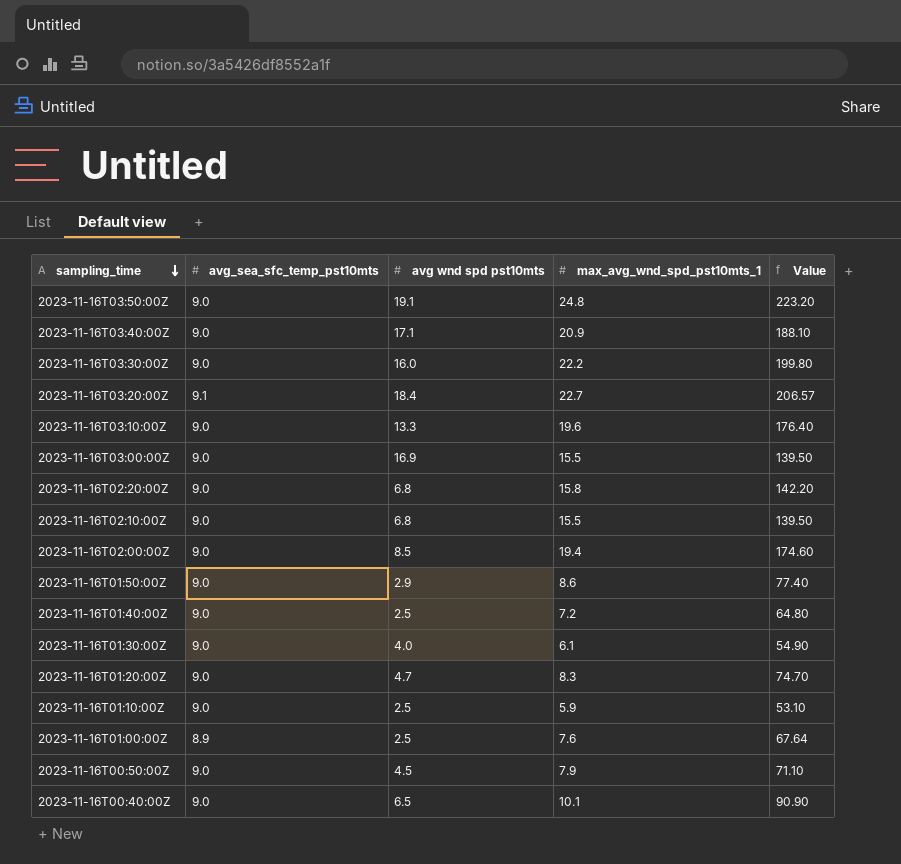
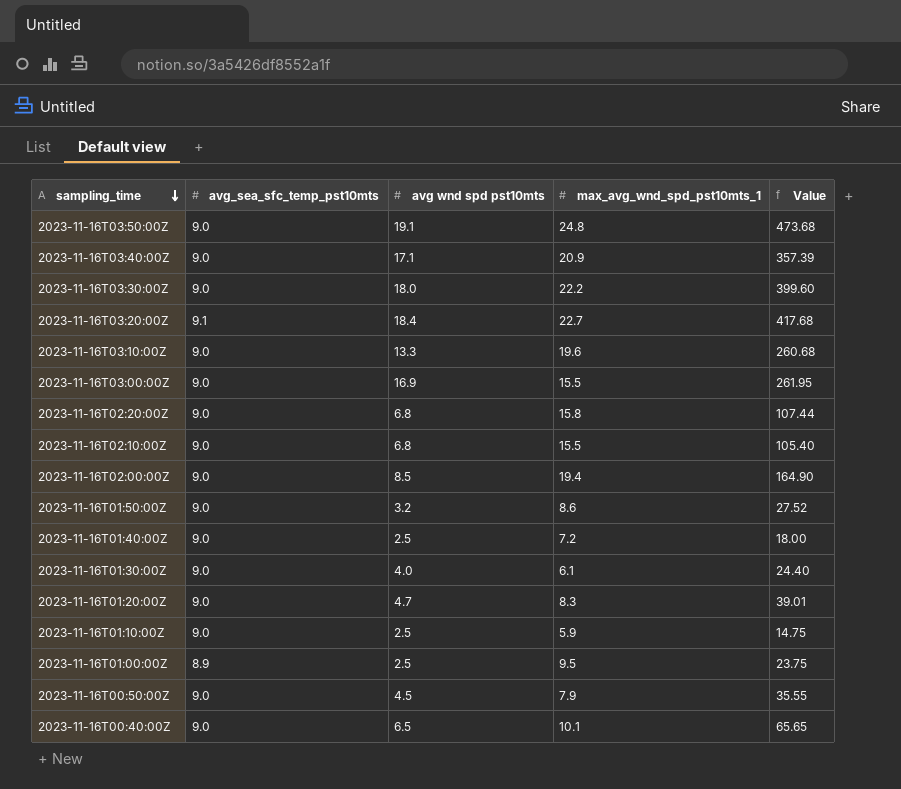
column Value | formula: [avg_sea_sfc_temp_pst10mts] * [max_avg_wnd_spd_pst10mts_1] -> [avg wnd spd pst10mts] * [max_avg_wnd_spd_pst10mts_1]
2023-11-16T03:30:00Z | avg wnd spd pst10mts: 16.0 -> 18.0
2023-11-16T01:50:00Z | avg wnd spd pst10mts: 2.9 -> 3.2
2023-11-16T01:00:00Z | max_avg_wnd_spd_pst10mts_1: 7.6 -> 9.5

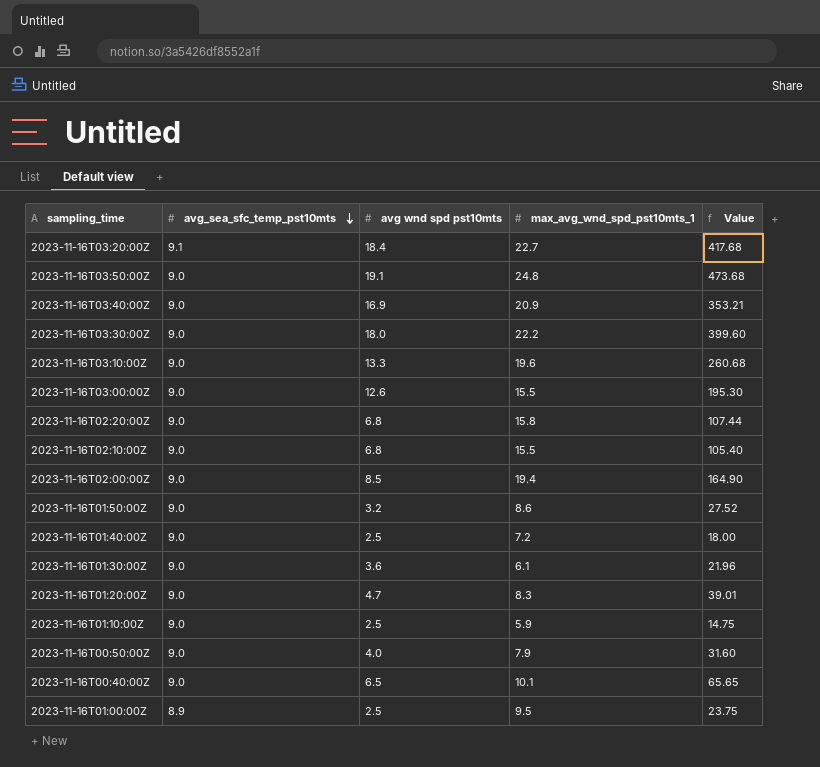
row order: sampling_time descending -> avg_sea_sfc_temp_pst10mts descending
2023-11-16T03:40:00Z | avg wnd spd pst10mts: 17.1 -> 16.9
2023-11-16T03:40:00Z | Value: 357.39 -> 353.21
2023-11-16T03:00:00Z | avg wnd spd pst10mts: 16.9 -> 12.6
2023-11-16T03:00:00Z | Value: 261.95 -> 195.30
2023-11-16T01:30:00Z | avg wnd spd pst10mts: 4.0 -> 3.6
2023-11-16T01:30:00Z | Value: 24.40 -> 21.96
2023-11-16T00:50:00Z | avg wnd spd pst10mts: 4.5 -> 4.0
2023-11-16T00:50:00Z | Value: 35.55 -> 31.60

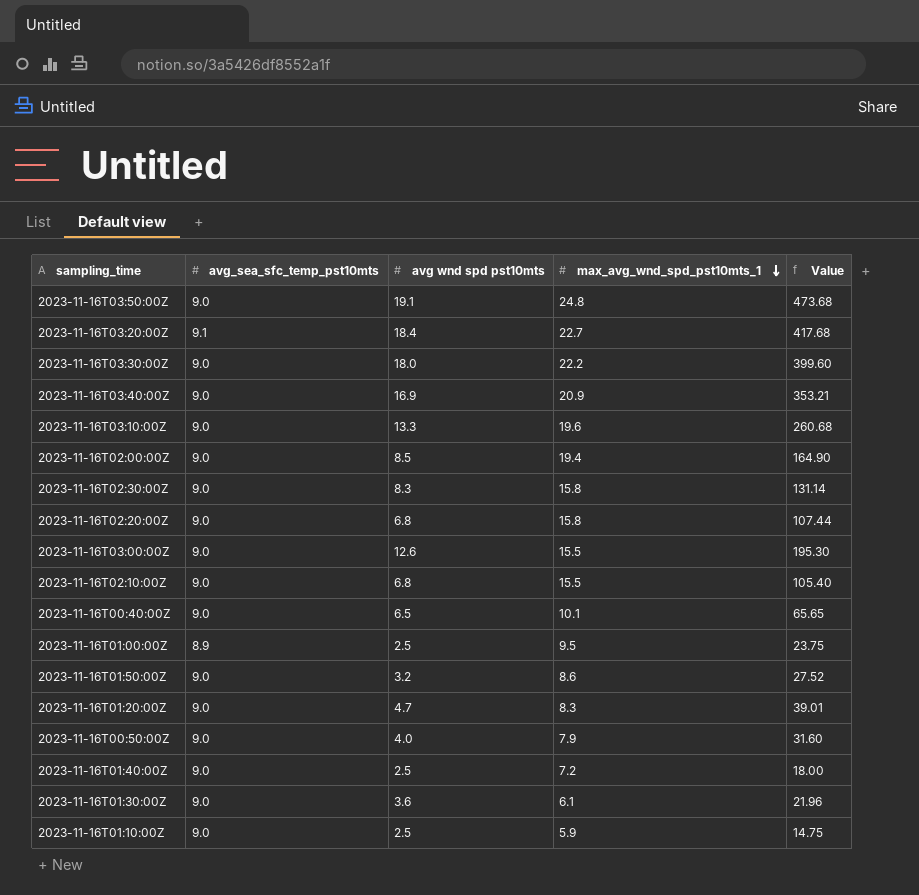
row order: avg_sea_sfc_temp_pst10mts descending -> max_avg_wnd_spd_pst10mts_1 descending
row 2023-11-16T02:30:00Z: none -> 9.0 | 8.3 | 15.8 | 131.14

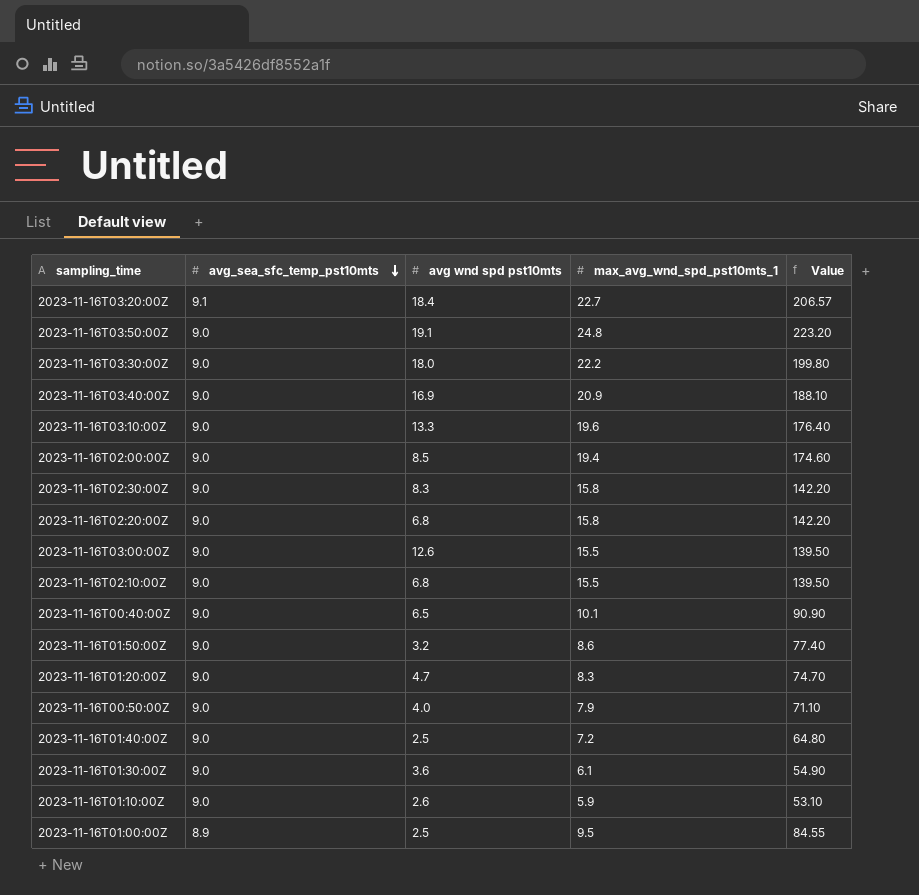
row order: max_avg_wnd_spd_pst10mts_1 descending -> avg_sea_sfc_temp_pst10mts descending
column Value | formula: [avg wnd spd pst10mts] * [max_avg_wnd_spd_pst10mts_1] -> [avg_sea_sfc_temp_pst10mts] * [max_avg_wnd_spd_pst10mts_1]
2023-11-16T01:10:00Z | avg wnd spd pst10mts: 2.5 -> 2.6

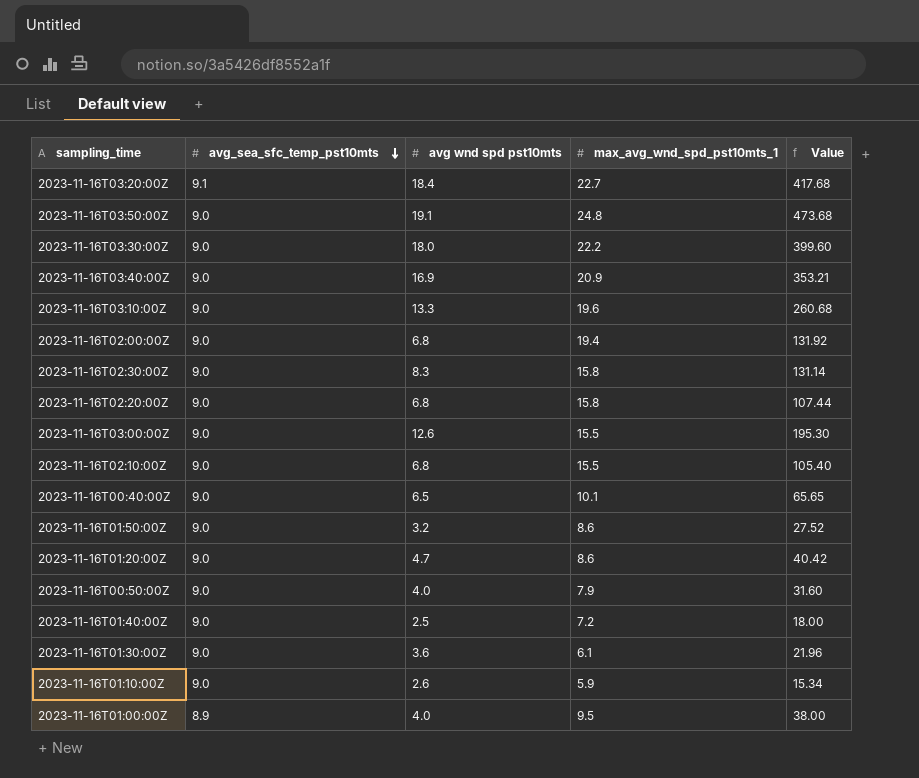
column Value | formula: [avg_sea_sfc_temp_pst10mts] * [max_avg_wnd_spd_pst10mts_1] -> [avg wnd spd pst10mts] * [max_avg_wnd_spd_pst10mts_1]
2023-11-16T02:00:00Z | avg wnd spd pst10mts: 8.5 -> 6.8
2023-11-16T01:20:00Z | max_avg_wnd_spd_pst10mts_1: 8.3 -> 8.6
2023-11-16T01:00:00Z | avg wnd spd pst10mts: 2.5 -> 4.0

